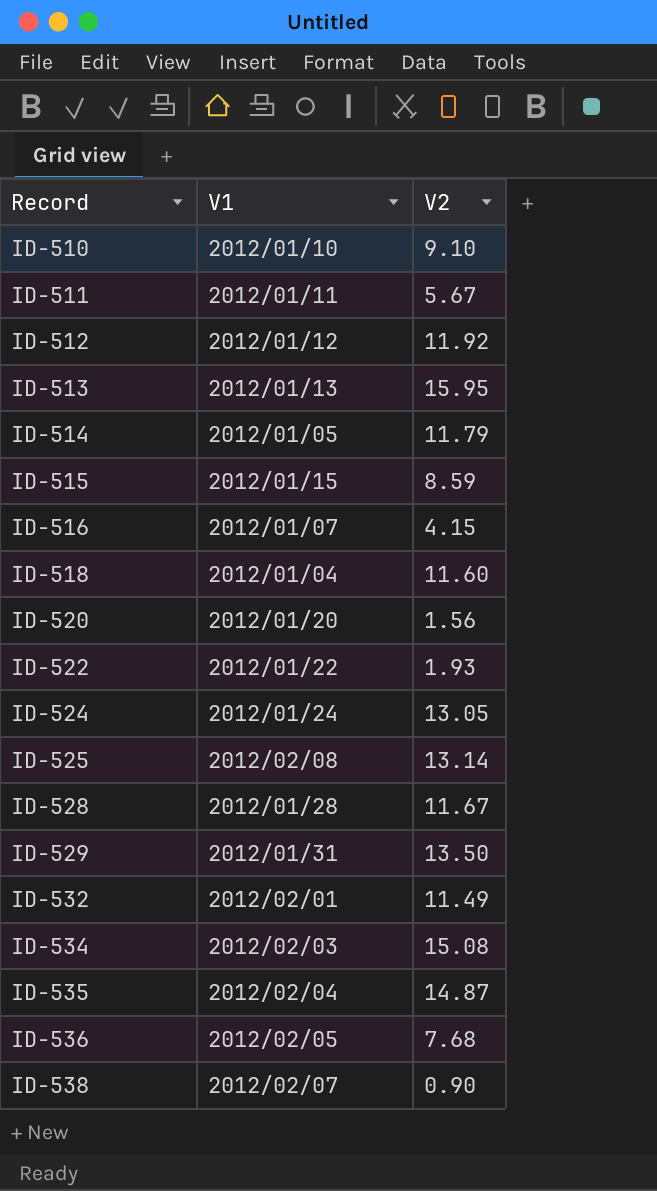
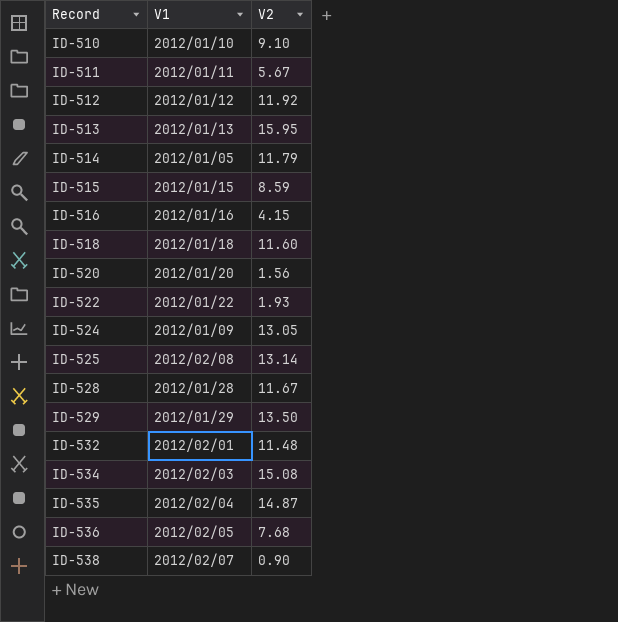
ID-516 | V1: 2012/01/07 -> 2012/01/16
ID-518 | V1: 2012/01/04 -> 2012/01/18
ID-524 | V1: 2012/01/24 -> 2012/01/09
ID-529 | V1: 2012/01/31 -> 2012/01/29
ID-532 | V2: 11.49 -> 11.48

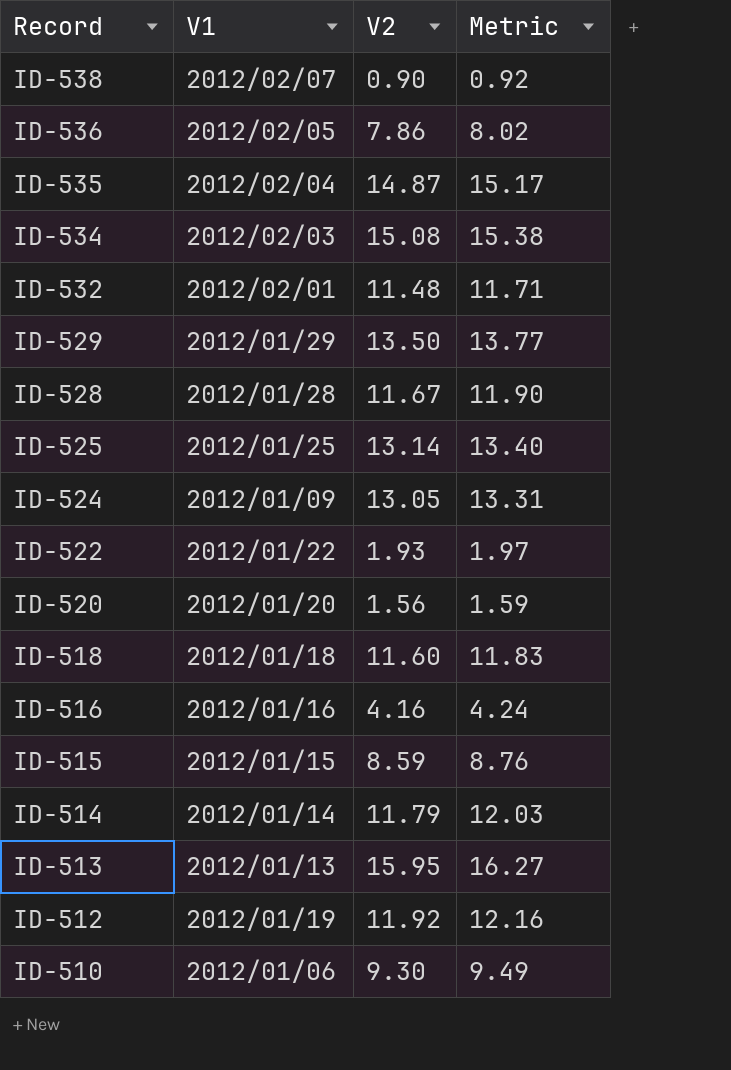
row order: Record ascending -> Record descending
column Metric | formula: none -> [V2] * 1.02
row ID-511: 2012/01/11 | 5.67 -> none
ID-536 | V2: 7.68 -> 7.86
ID-525 | V1: 2012/02/08 -> 2012/01/25
ID-516 | V2: 4.15 -> 4.16
ID-514 | V1: 2012/01/05 -> 2012/01/14
ID-512 | V1: 2012/01/12 -> 2012/01/19
ID-510 | V1: 2012/01/10 -> 2012/01/06
ID-510 | V2: 9.10 -> 9.30

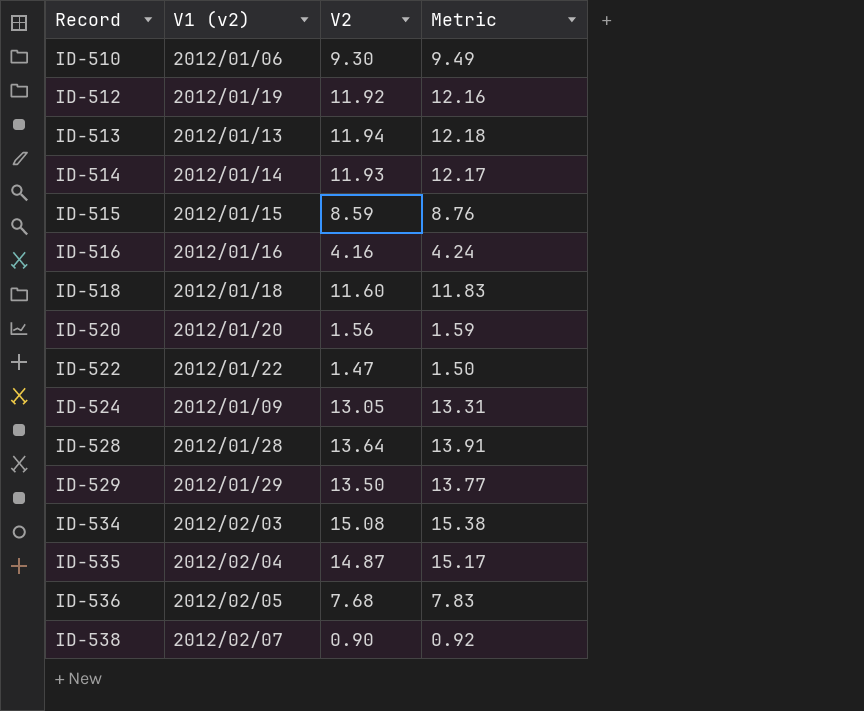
row order: Record descending -> Record ascending
column name: V1 -> V1 (v2)
row ID-532: 2012/02/01 | 11.48 | 11.71 -> none
row ID-525: 2012/01/25 | 13.14 | 13.40 -> none
ID-513 | V2: 15.95 -> 11.94
ID-513 | Metric: 16.27 -> 12.18
ID-514 | V2: 11.79 -> 11.93
ID-514 | Metric: 12.03 -> 12.17
ID-522 | V2: 1.93 -> 1.47
ID-522 | Metric: 1.97 -> 1.50
ID-528 | V2: 11.67 -> 13.64
ID-528 | Metric: 11.90 -> 13.91
ID-536 | V2: 7.86 -> 7.68
ID-536 | Metric: 8.02 -> 7.83

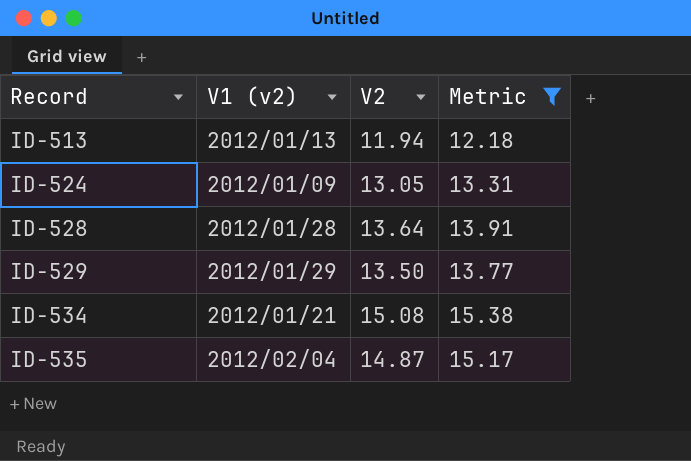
filter: none -> Metric >= 12.18
ID-534 | V1 (v2): 2012/02/03 -> 2012/01/21

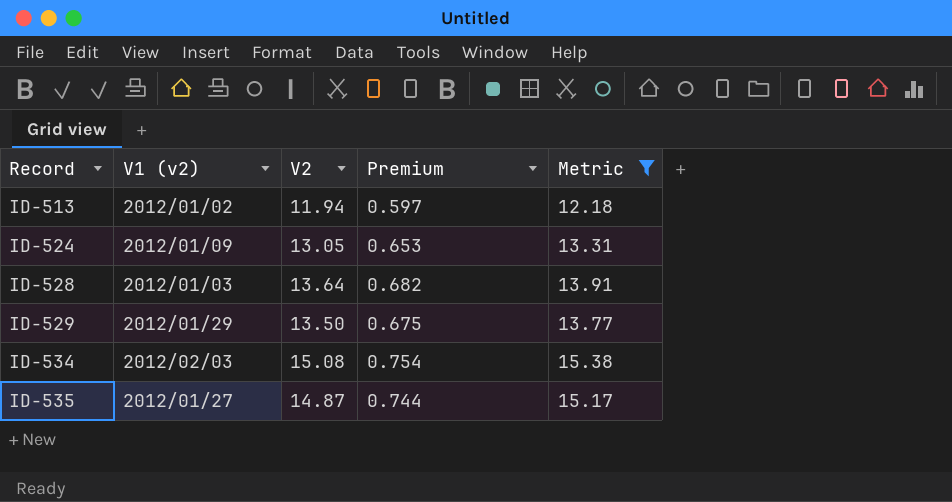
column Premium | formula: none -> [V2] * 0.05
ID-513 | V1 (v2): 2012/01/13 -> 2012/01/02
ID-528 | V1 (v2): 2012/01/28 -> 2012/01/03
ID-534 | V1 (v2): 2012/01/21 -> 2012/02/03
ID-535 | V1 (v2): 2012/02/04 -> 2012/01/27

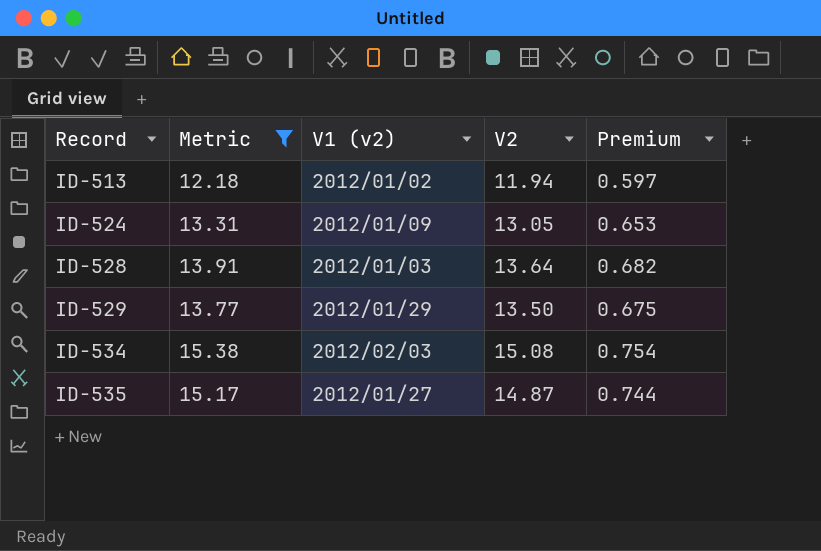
column Metric | position: 5 -> 2

